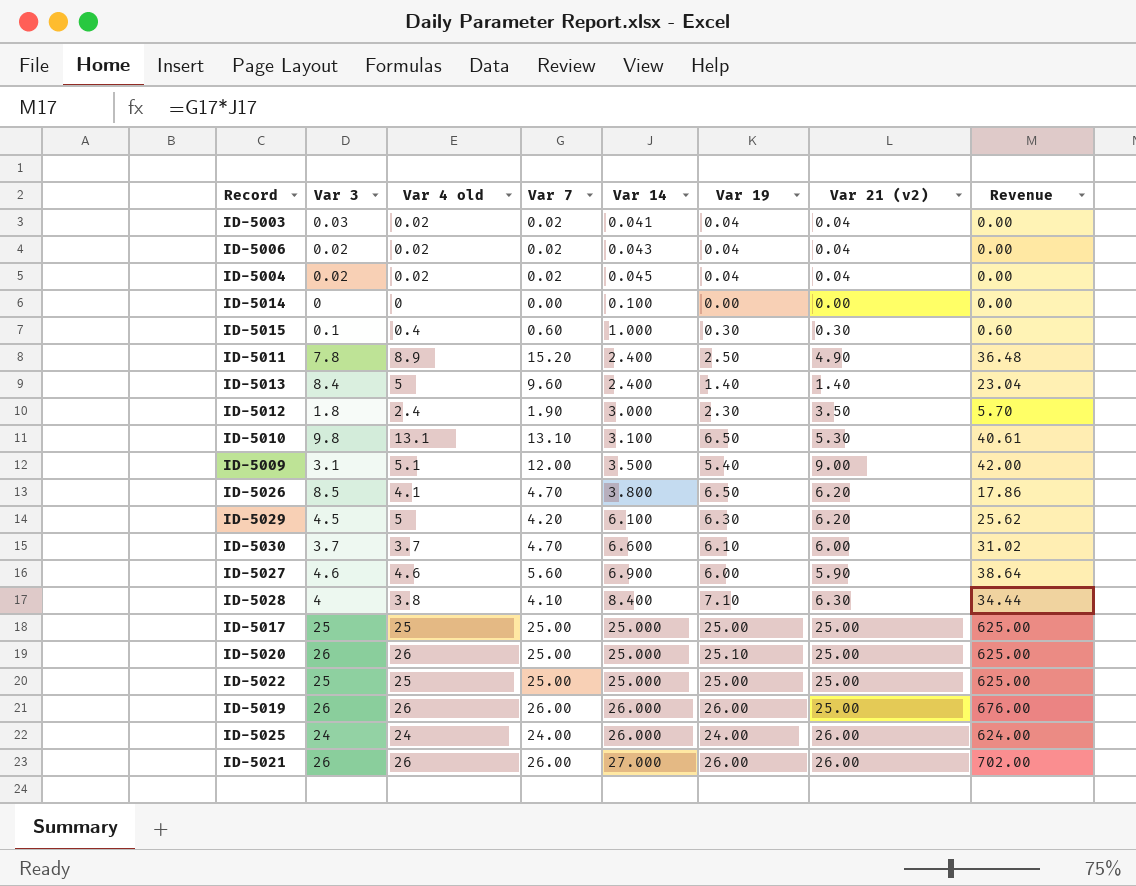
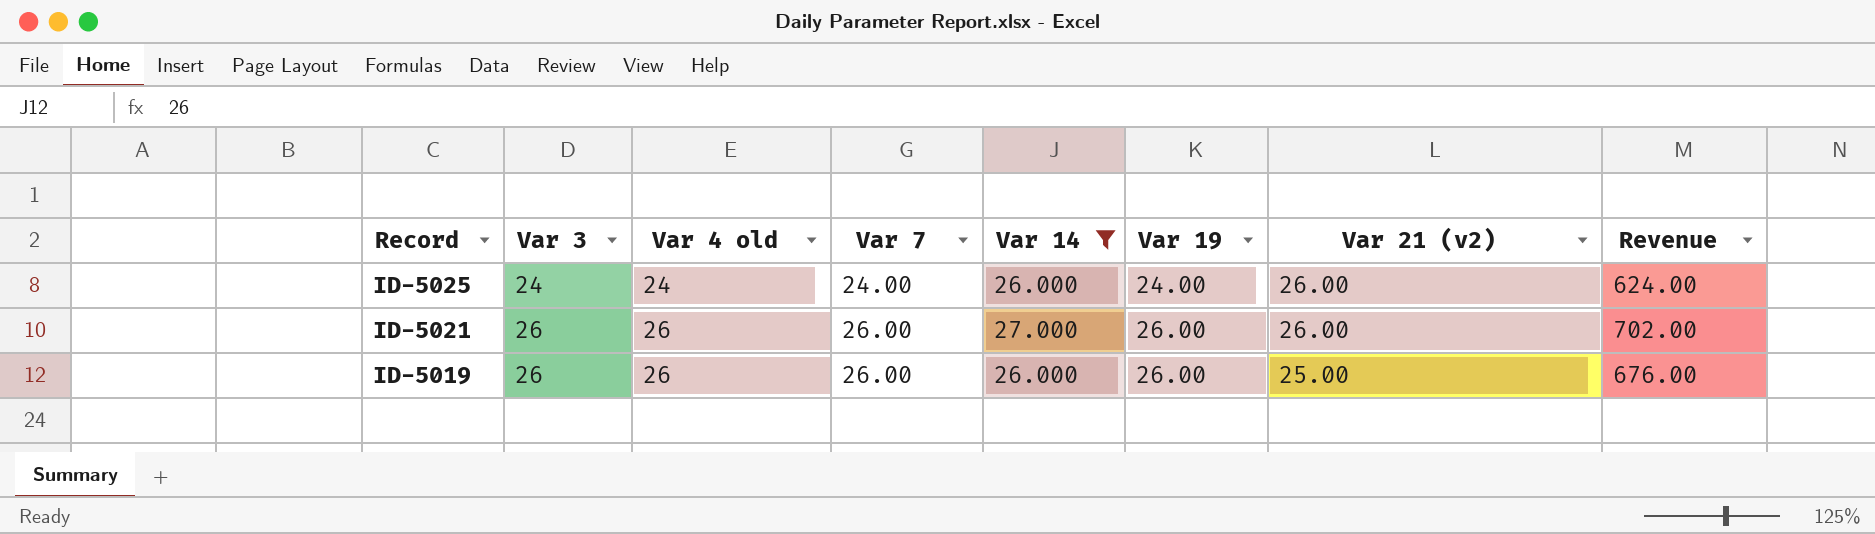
filter: none -> Var 14 >= 26.000
row order: Var 14 ascending -> Record descending

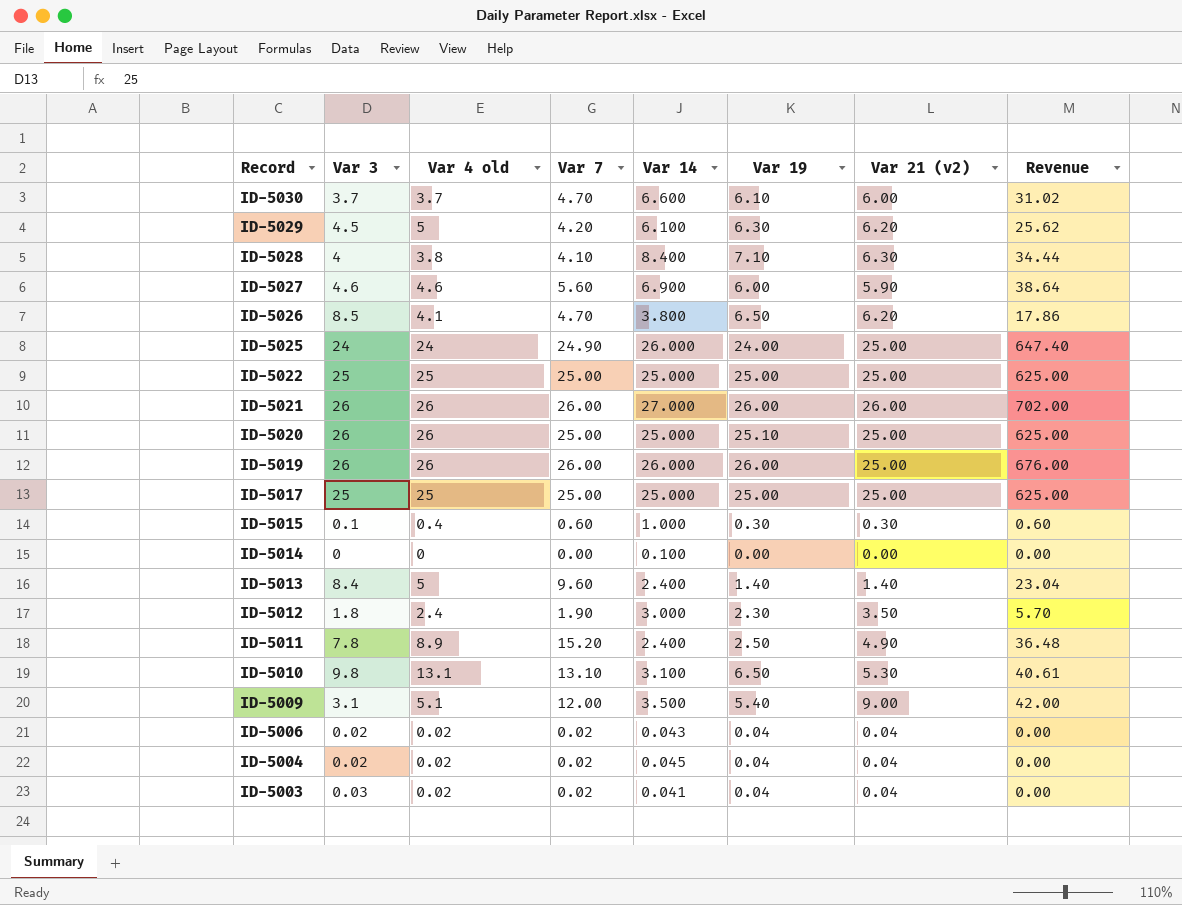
filter: Var 14 >= 26.000 -> none
ID-5025 | Var 7: 24.00 -> 24.90
ID-5025 | Var 21 (v2): 26.00 -> 25.00
ID-5025 | Revenue: 624.00 -> 647.40

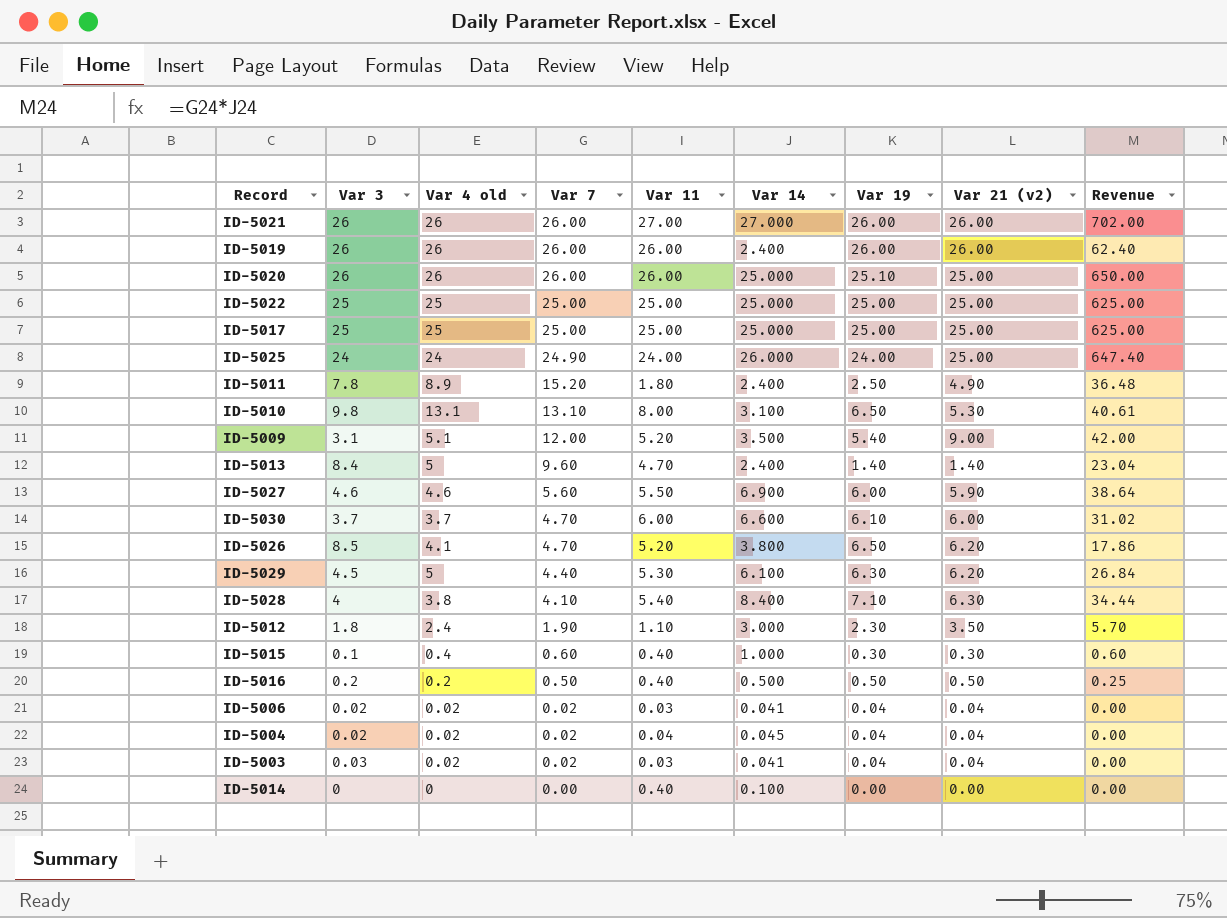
row order: Record descending -> Var 7 descending
column Var 11 | position: none -> 5
ID-5019 | Var 14: 26.000 -> 2.400
ID-5019 | Var 21 (v2): 25.00 -> 26.00
ID-5019 | Revenue: 676.00 -> 62.40
ID-5020 | Var 7: 25.00 -> 26.00
ID-5020 | Revenue: 625.00 -> 650.00
ID-5029 | Var 7: 4.20 -> 4.40
ID-5029 | Revenue: 25.62 -> 26.84
row ID-5016: none -> 0.2 | 0.2 | 0.50 | 0.40 | 0.500 | 0.50 | 0.50 | 0.25
ID-5006 | Var 14: 0.043 -> 0.041

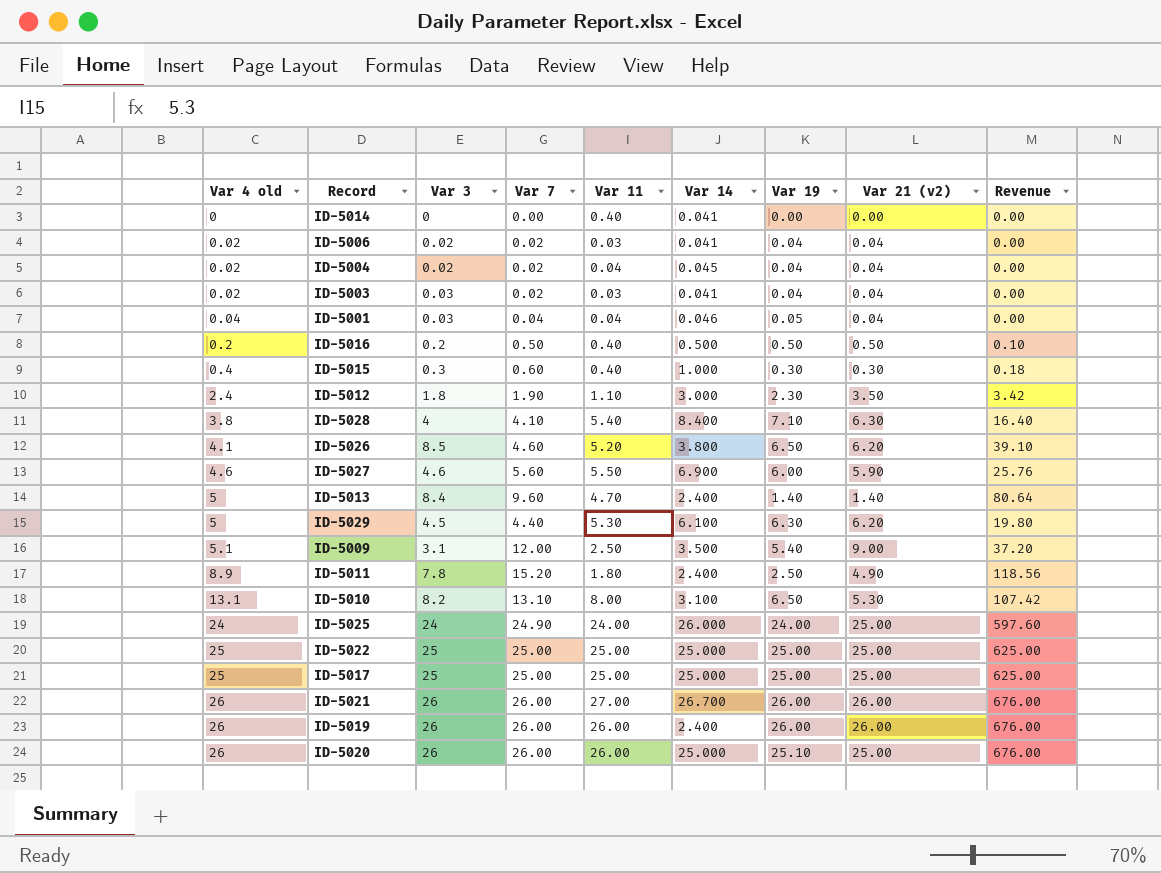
row order: Var 7 descending -> Var 4 old ascending
column Var 4 old | position: 3 -> 1
column Revenue | formula: [Var 7] * [Var 14] -> [Var 3] * [Var 7]
row ID-5030: 3.7 | 3.7 | 4.70 | 6.00 | 6.600 | 6.10 | 6.00 | 31.02 -> none
ID-5014 | Var 14: 0.100 -> 0.041
row ID-5001: none -> 0.04 | 0.03 | 0.04 | 0.04 | 0.046 | 0.05 | 0.04 | 0.00
ID-5015 | Var 3: 0.1 -> 0.3
ID-5026 | Var 7: 4.70 -> 4.60
ID-5009 | Var 11: 5.20 -> 2.50
ID-5010 | Var 3: 9.8 -> 8.2
ID-5021 | Var 14: 27.000 -> 26.700

